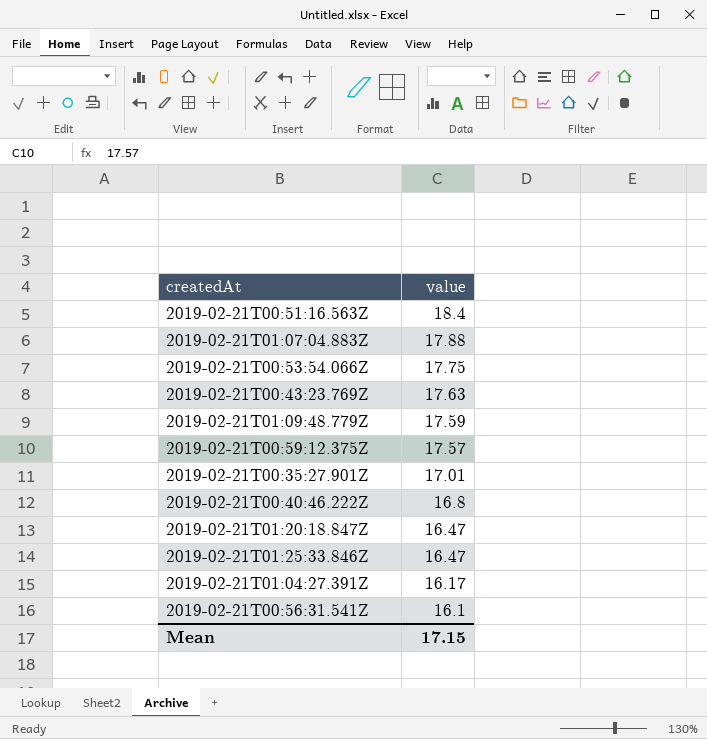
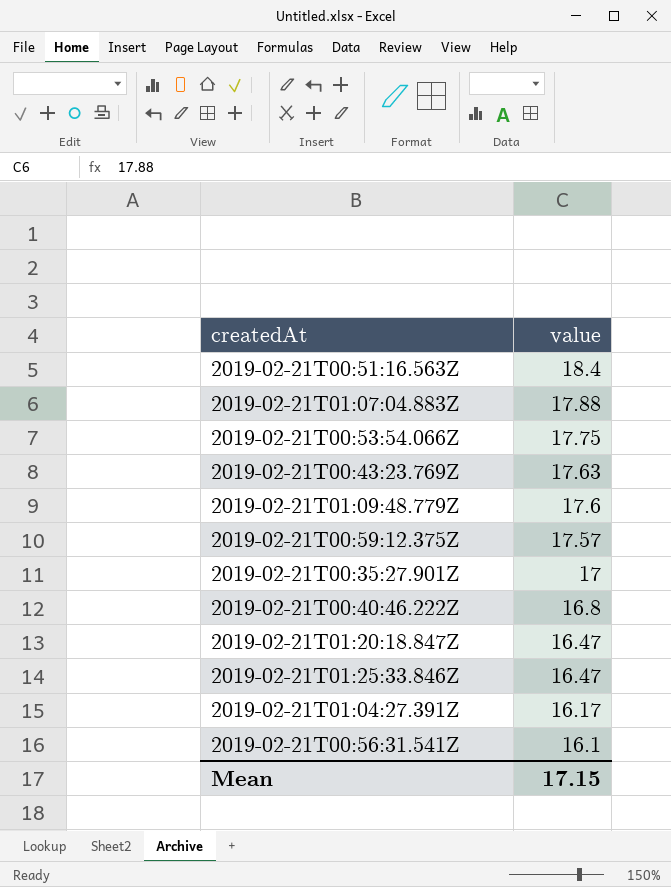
2019-02-21T01:09:48.779Z | value: 17.59 -> 17.6
2019-02-21T00:35:27.901Z | value: 17.01 -> 17

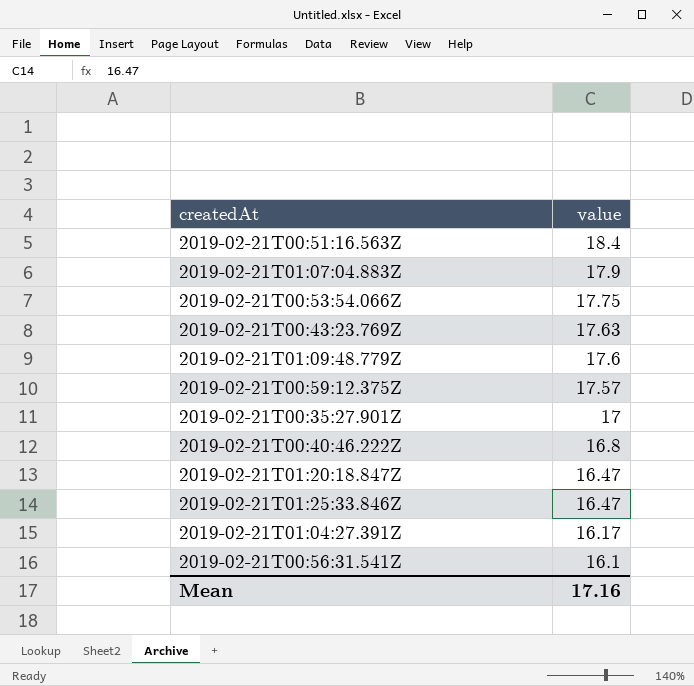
2019-02-21T01:07:04.883Z | value: 17.88 -> 17.9
Mean | value: 17.15 -> 17.16

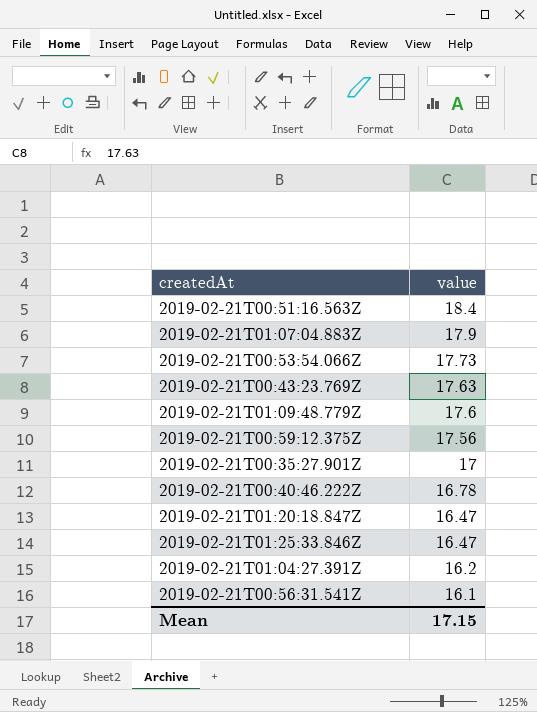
2019-02-21T00:53:54.066Z | value: 17.75 -> 17.73
2019-02-21T00:59:12.375Z | value: 17.57 -> 17.56
2019-02-21T00:40:46.222Z | value: 16.8 -> 16.78
2019-02-21T01:04:27.391Z | value: 16.17 -> 16.2
Mean | value: 17.16 -> 17.15

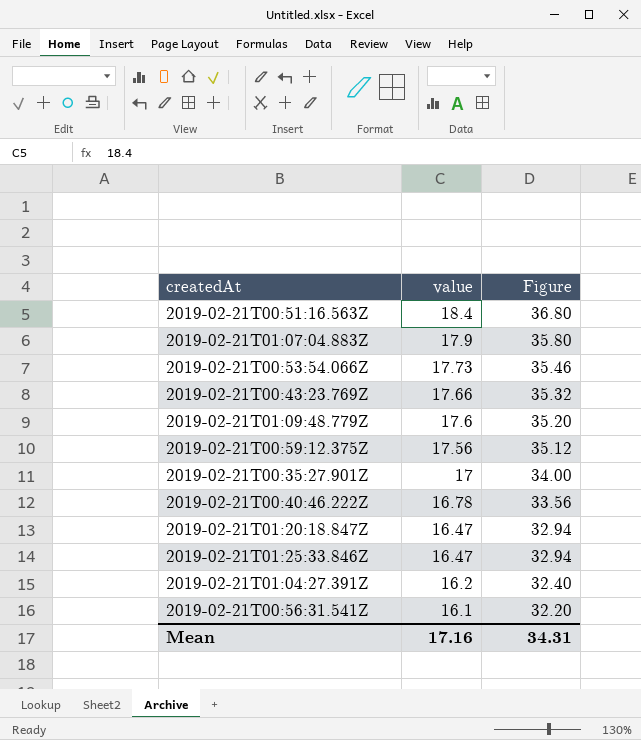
column Figure | formula: none -> [value] * 2
2019-02-21T00:43:23.769Z | value: 17.63 -> 17.66
Mean | value: 17.15 -> 17.16

